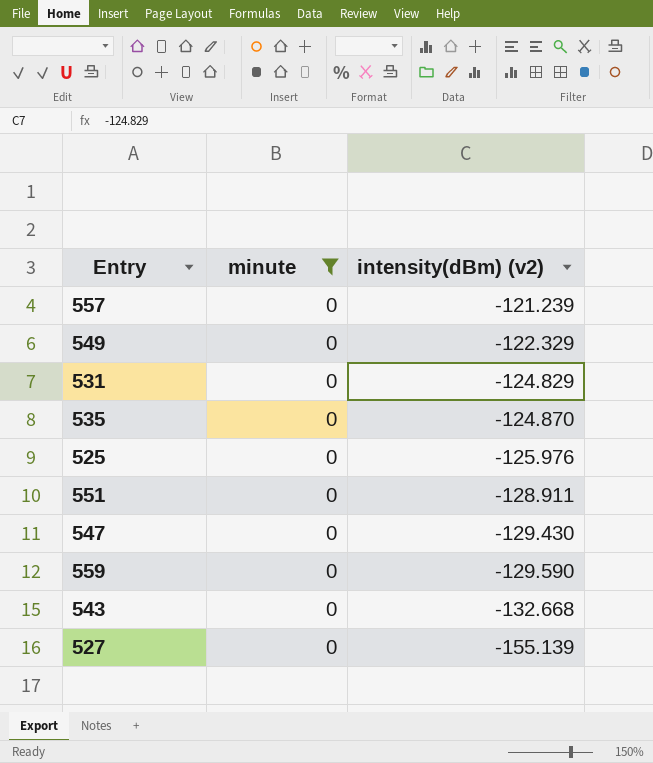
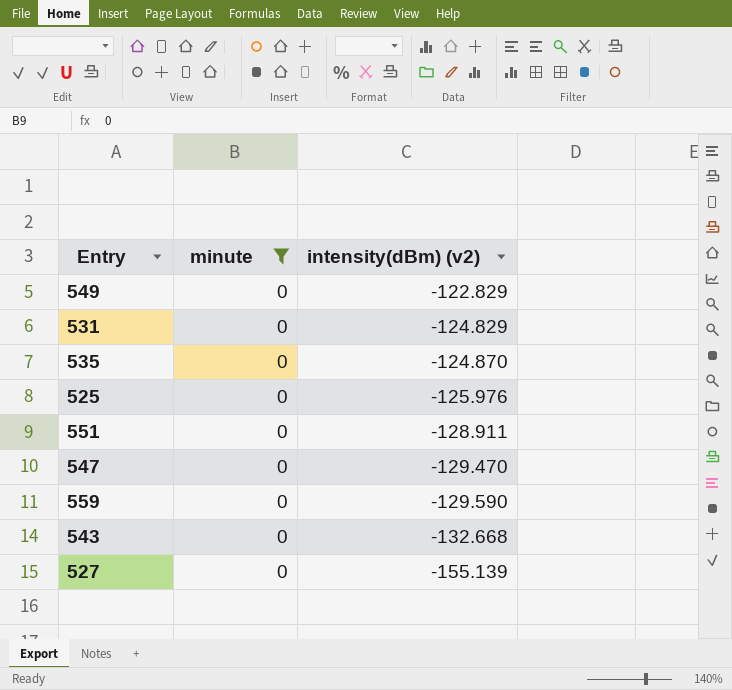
row 557: 0 | -121.239 -> none
549 | intensity(dBm) (v2): -122.329 -> -122.829
547 | intensity(dBm) (v2): -129.430 -> -129.470

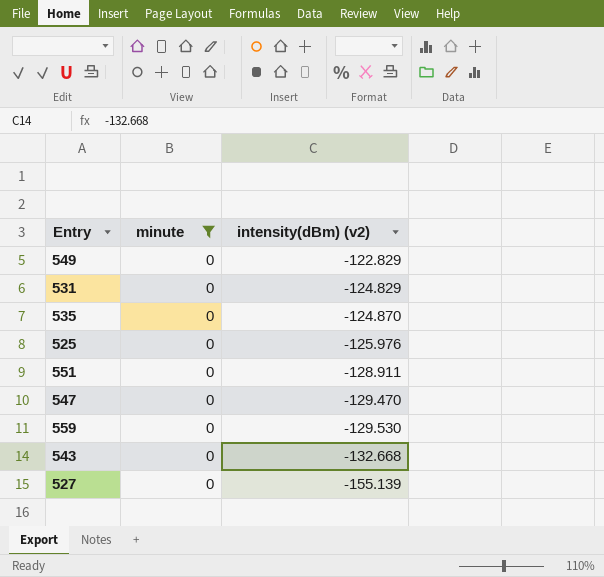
559 | intensity(dBm) (v2): -129.590 -> -129.530

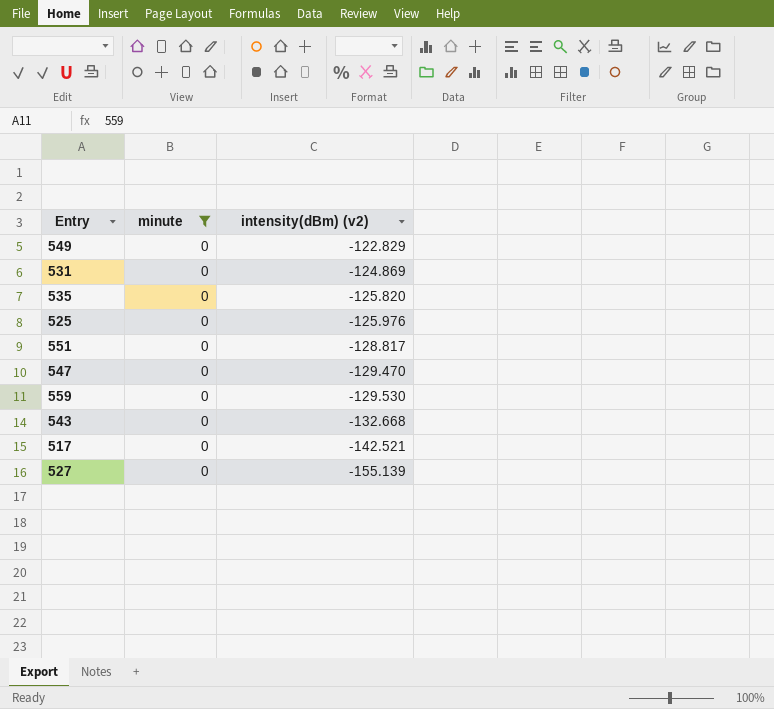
531 | intensity(dBm) (v2): -124.829 -> -124.869
535 | intensity(dBm) (v2): -124.870 -> -125.820
551 | intensity(dBm) (v2): -128.911 -> -128.817
row 517: none -> 0 | -142.521

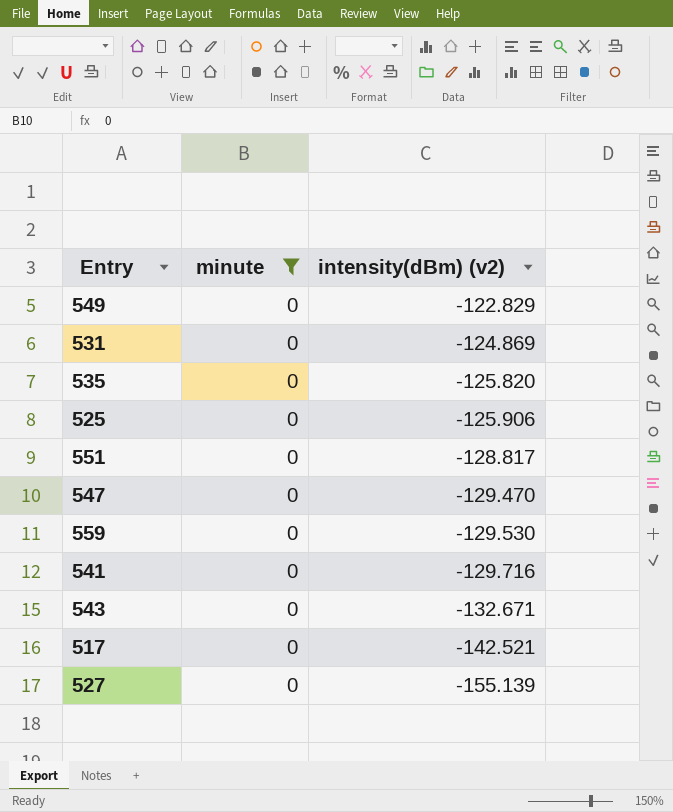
525 | intensity(dBm) (v2): -125.976 -> -125.906
row 541: none -> 0 | -129.716
543 | intensity(dBm) (v2): -132.668 -> -132.671

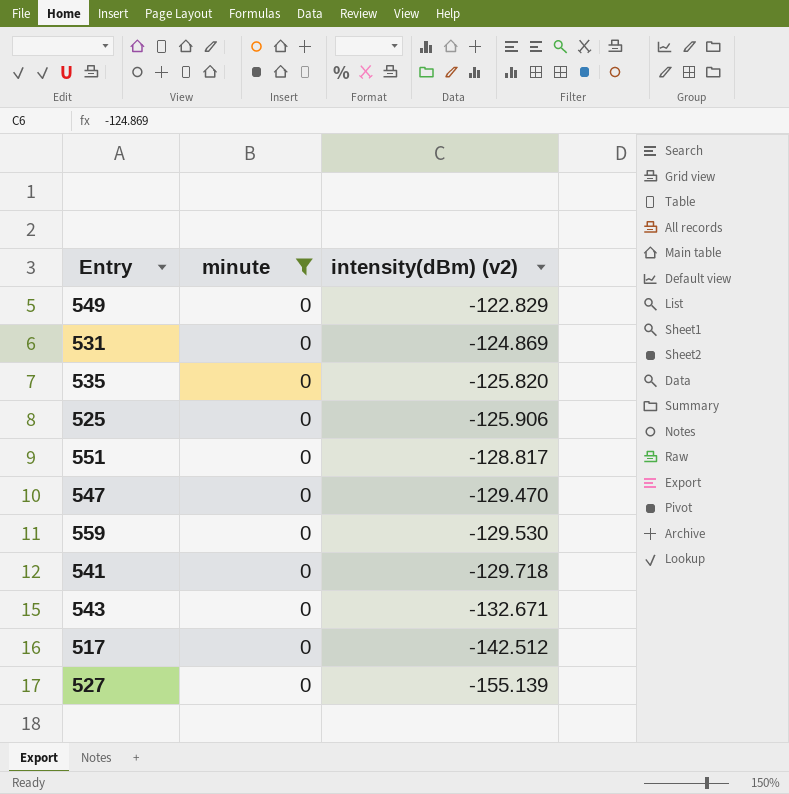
541 | intensity(dBm) (v2): -129.716 -> -129.718
517 | intensity(dBm) (v2): -142.521 -> -142.512

